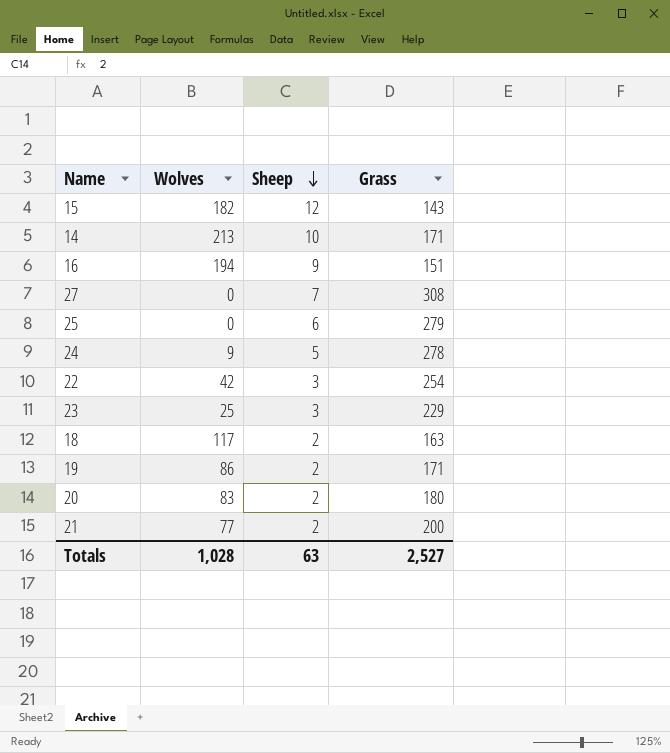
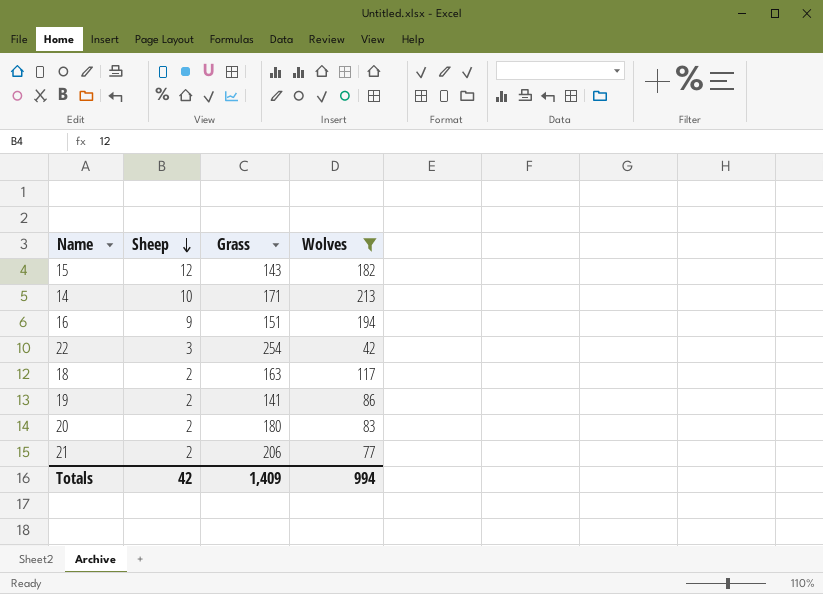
filter: none -> Wolves >= 42
column Wolves | position: 2 -> 4
19 | Grass: 171 -> 141
21 | Grass: 200 -> 206
Totals | Sheep: 63 -> 42
Totals | Grass: 2,527 -> 1,409
Totals | Wolves: 1,028 -> 994

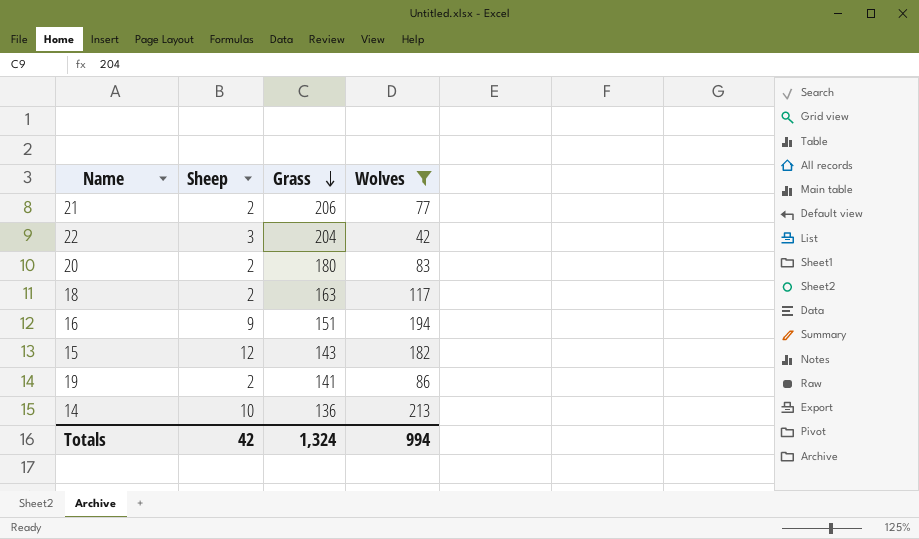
row order: Sheep descending -> Grass descending
22 | Grass: 254 -> 204
14 | Grass: 171 -> 136
Totals | Grass: 1,409 -> 1,324

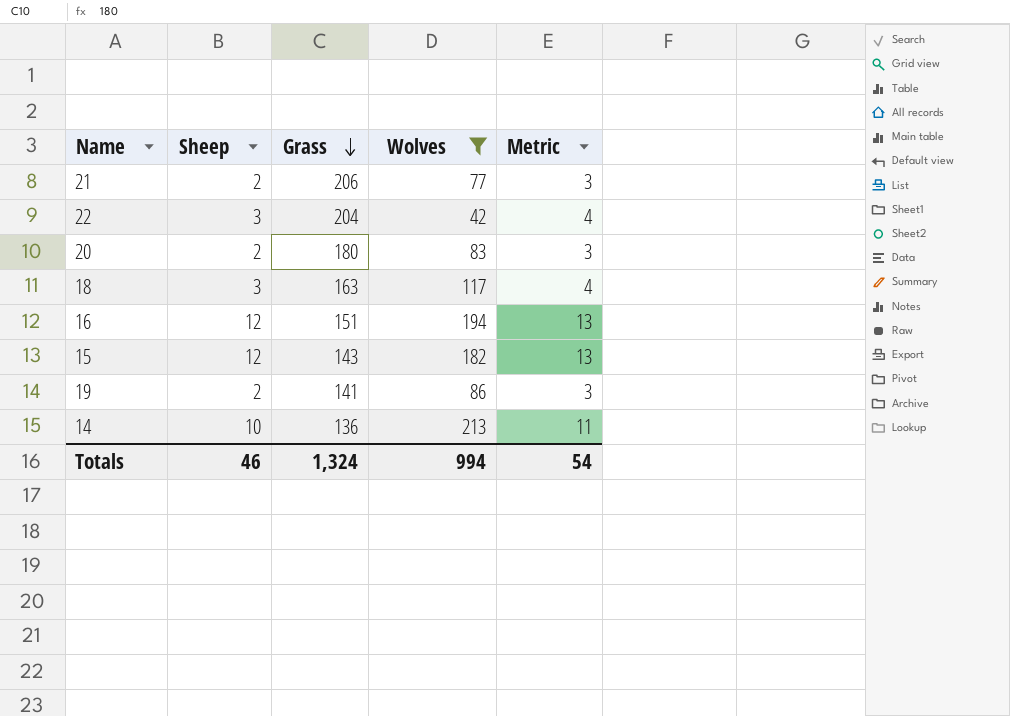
column Metric | formula: none -> [Sheep] + 1
18 | Sheep: 2 -> 3
16 | Sheep: 9 -> 12
Totals | Sheep: 42 -> 46

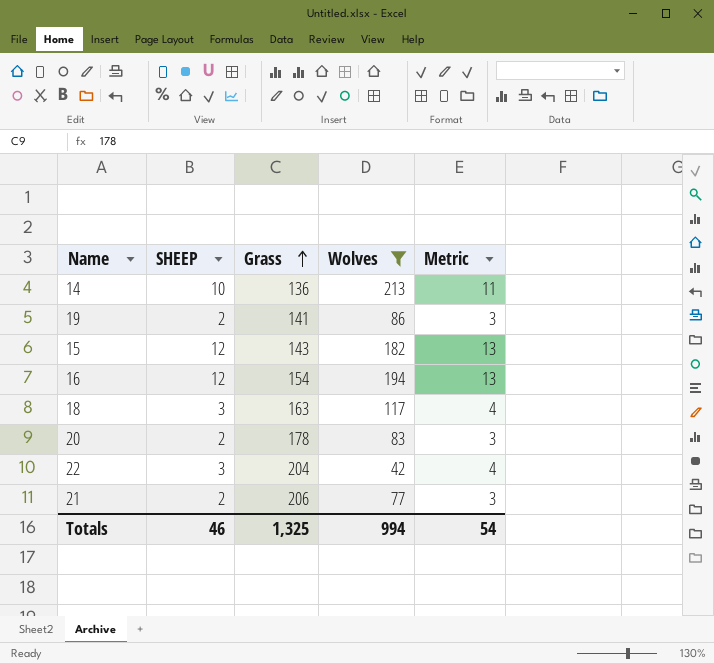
row order: Grass descending -> Grass ascending
column name: Sheep -> SHEEP
16 | Grass: 151 -> 154
20 | Grass: 180 -> 178
Totals | Grass: 1,324 -> 1,325

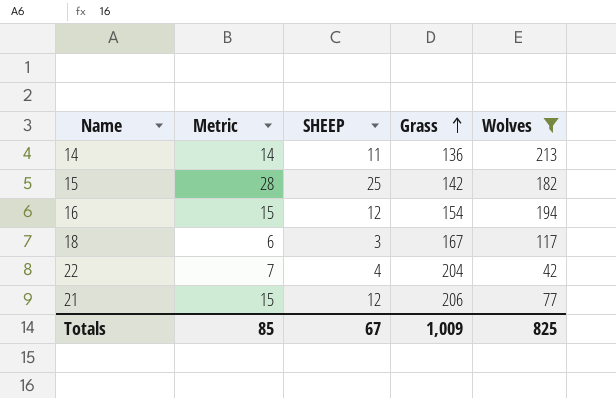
column Metric | formula: [SHEEP] + 1 -> [SHEEP] + 3
column Metric | position: 5 -> 2
row 19: 2 | 141 | 86 | 3 -> none
row 20: 2 | 178 | 83 | 3 -> none
14 | SHEEP: 10 -> 11
15 | SHEEP: 12 -> 25
15 | Grass: 143 -> 142
18 | Grass: 163 -> 167
22 | SHEEP: 3 -> 4
21 | SHEEP: 2 -> 12
Totals | Metric: 54 -> 85
Totals | SHEEP: 46 -> 67
Totals | Grass: 1,325 -> 1,009
Totals | Wolves: 994 -> 825

